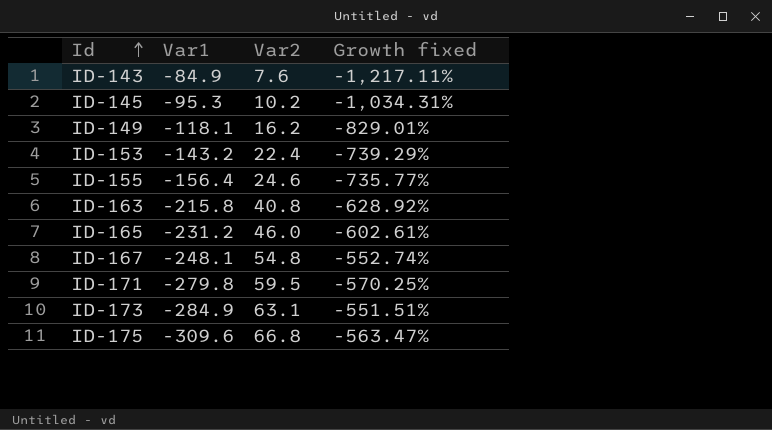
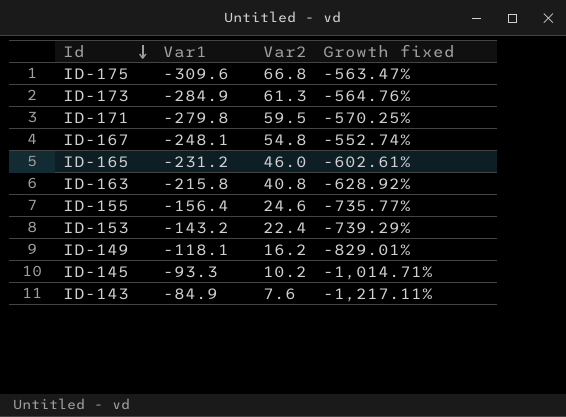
row order: Id ascending -> Id descending
ID-173 | Var2: 63.1 -> 61.3
ID-173 | Growth fixed: -551.51% -> -564.76%
ID-145 | Var1: -95.3 -> -93.3
ID-145 | Growth fixed: -1,034.31% -> -1,014.71%

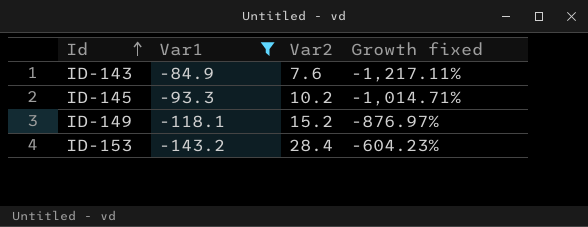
filter: none -> Var1 >= -143.2
row order: Id descending -> Id ascending
ID-149 | Var2: 16.2 -> 15.2
ID-149 | Growth fixed: -829.01% -> -876.97%
ID-153 | Var2: 22.4 -> 28.4
ID-153 | Growth fixed: -739.29% -> -604.23%

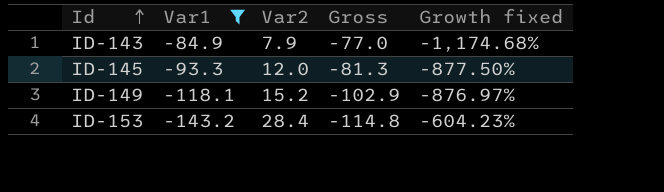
column Gross | formula: none -> [Var1] + [Var2]
ID-143 | Var2: 7.6 -> 7.9
ID-143 | Growth fixed: -1,217.11% -> -1,174.68%
ID-145 | Var2: 10.2 -> 12.0
ID-145 | Growth fixed: -1,014.71% -> -877.50%

